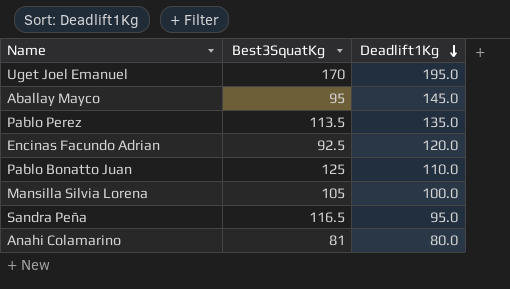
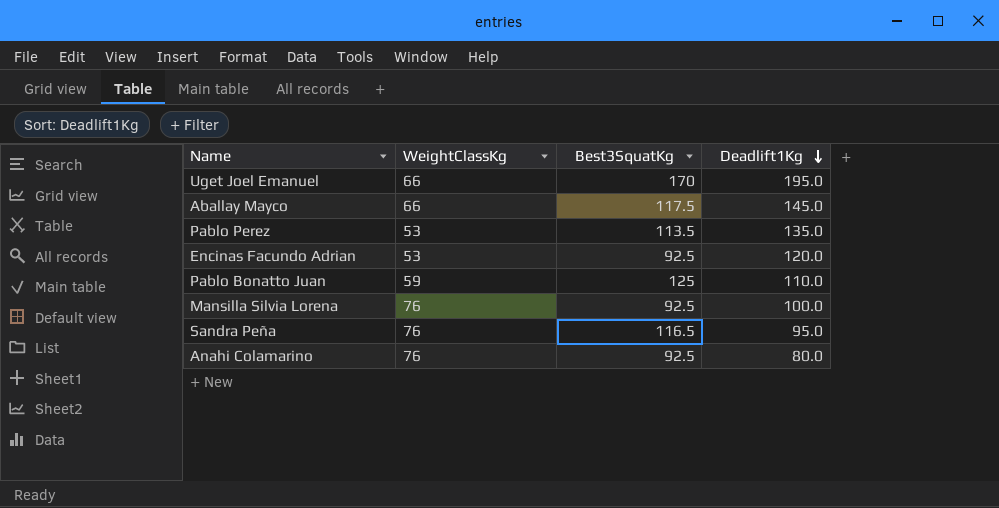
column WeightClassKg | position: none -> 2
Aballay Mayco | Best3SquatKg: 95 -> 117.5
Mansilla Silvia Lorena | Best3SquatKg: 105 -> 92.5
Anahi Colamarino | Best3SquatKg: 81 -> 92.5

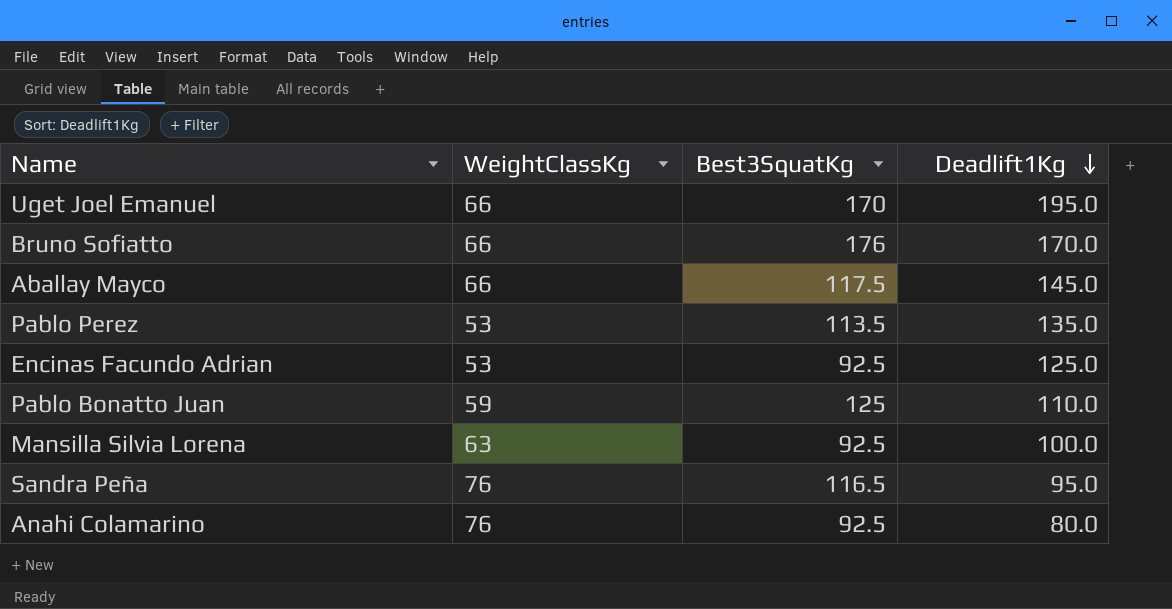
row Bruno Sofiatto: none -> 66 | 176 | 170.0
Encinas Facundo Adrian | Deadlift1Kg: 120.0 -> 125.0
Mansilla Silvia Lorena | WeightClassKg: 76 -> 63

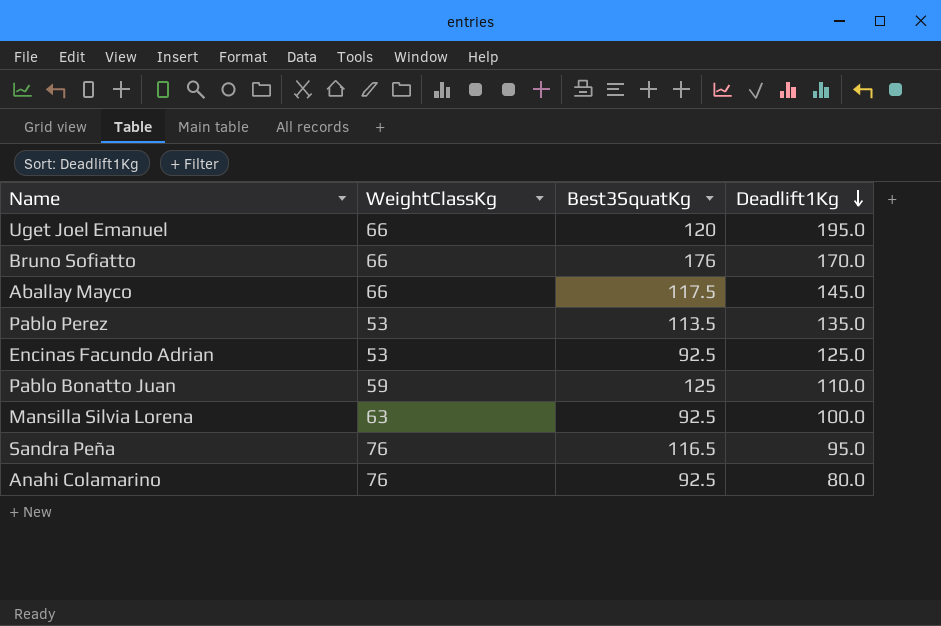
Uget Joel Emanuel | Best3SquatKg: 170 -> 120

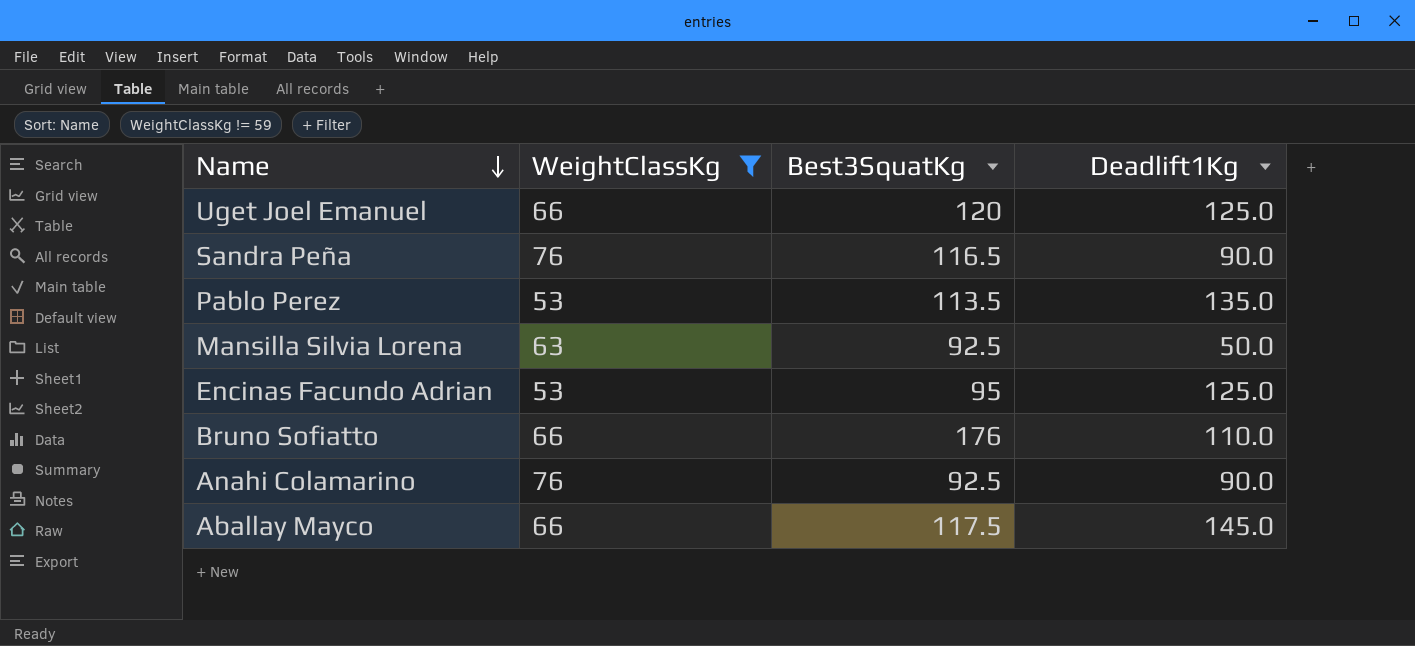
filter: none -> WeightClassKg != 59
row order: Deadlift1Kg descending -> Name descending
Uget Joel Emanuel | Deadlift1Kg: 195.0 -> 125.0
Sandra Peña | Deadlift1Kg: 95.0 -> 90.0
Mansilla Silvia Lorena | Deadlift1Kg: 100.0 -> 50.0
Encinas Facundo Adrian | Best3SquatKg: 92.5 -> 95
Bruno Sofiatto | Deadlift1Kg: 170.0 -> 110.0
Anahi Colamarino | Deadlift1Kg: 80.0 -> 90.0

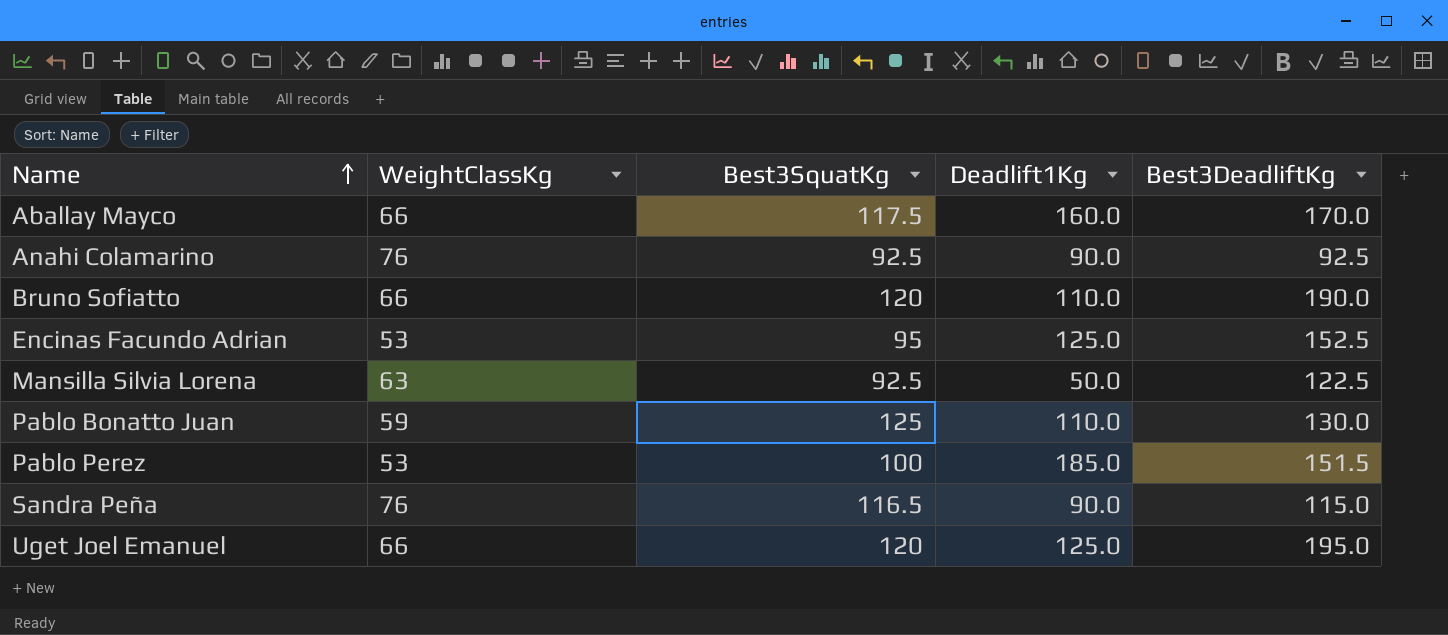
filter: WeightClassKg != 59 -> none
row order: Name descending -> Name ascending
column Best3DeadliftKg | position: none -> 5
Aballay Mayco | Deadlift1Kg: 145.0 -> 160.0
Bruno Sofiatto | Best3SquatKg: 176 -> 120
Pablo Perez | Best3SquatKg: 113.5 -> 100
Pablo Perez | Deadlift1Kg: 135.0 -> 185.0

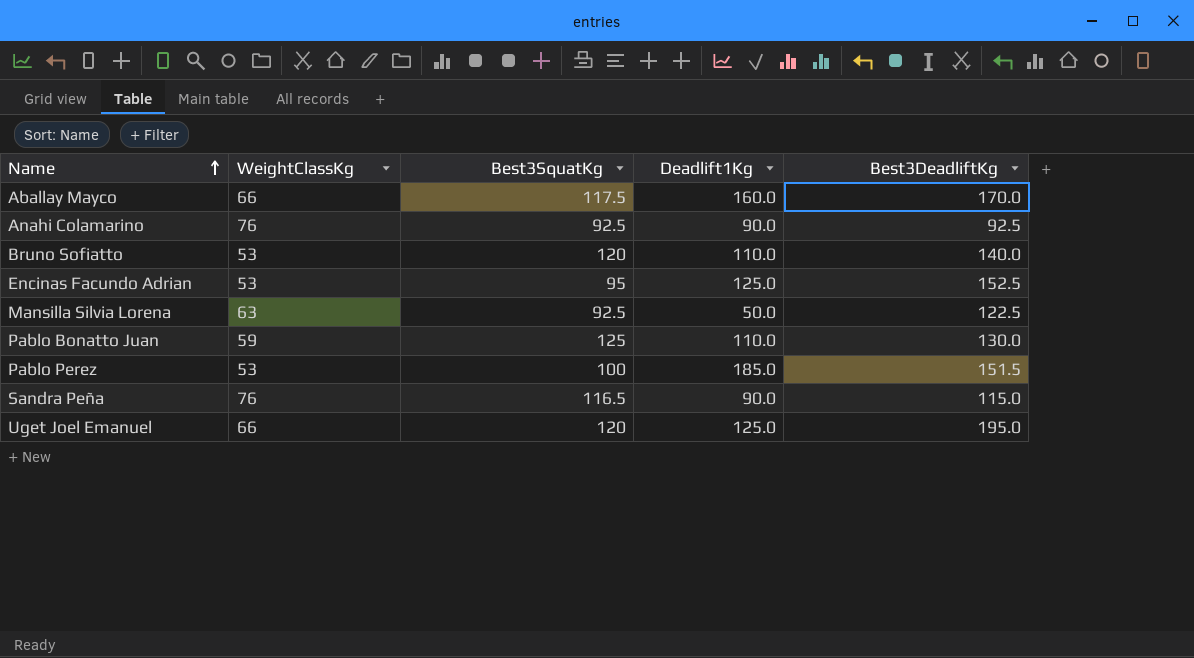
Bruno Sofiatto | WeightClassKg: 66 -> 53
Bruno Sofiatto | Best3DeadliftKg: 190.0 -> 140.0

